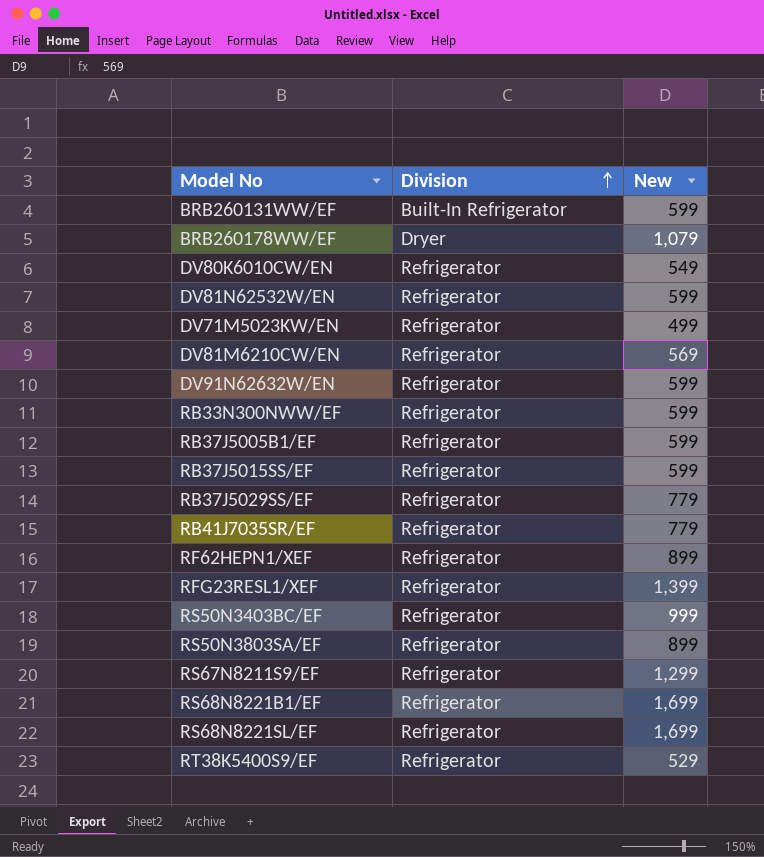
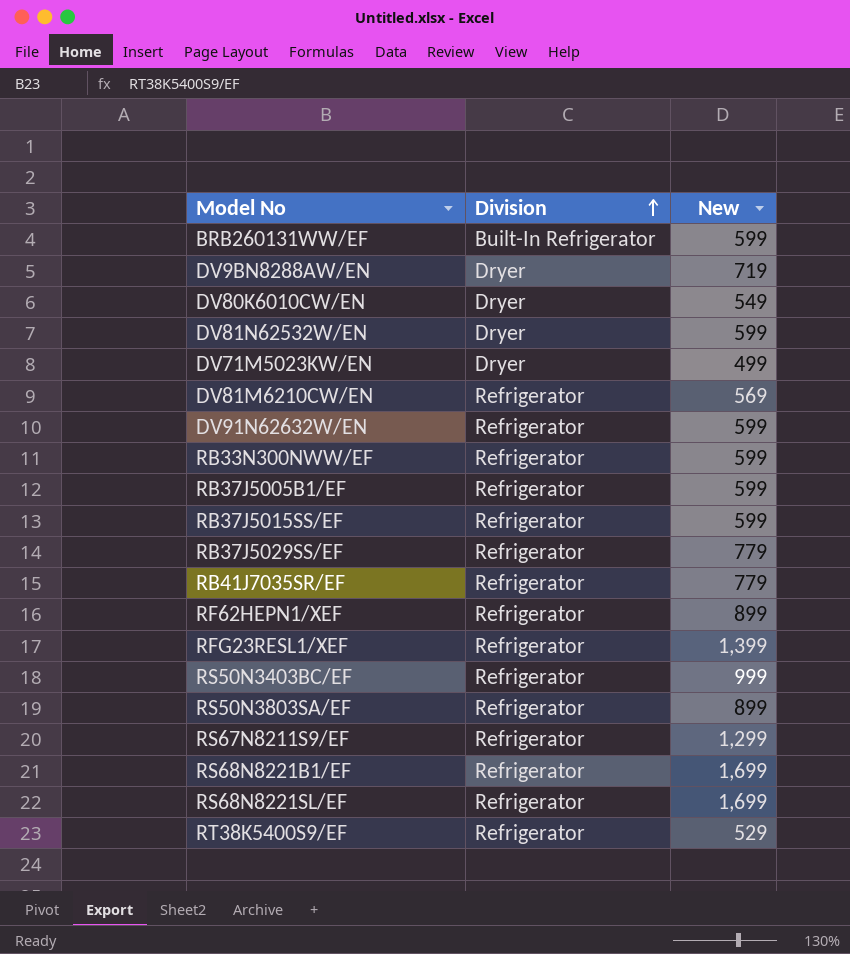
row BRB260178WW/EF: Dryer | 1,079 -> none
row DV9BN8288AW/EN: none -> Dryer | 719
DV80K6010CW/EN | Division: Refrigerator -> Dryer
DV81N62532W/EN | Division: Refrigerator -> Dryer
DV71M5023KW/EN | Division: Refrigerator -> Dryer

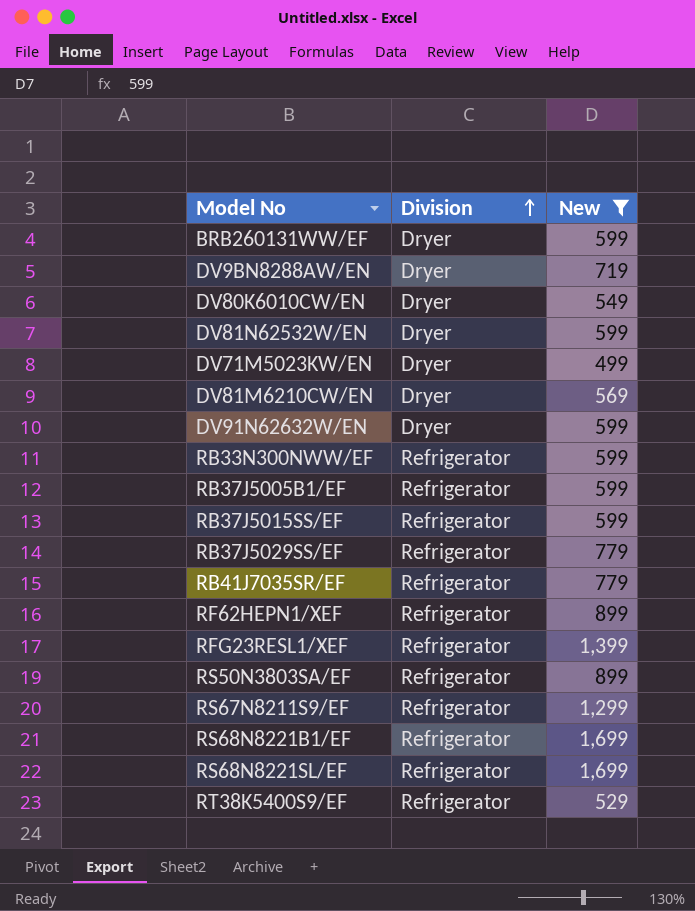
filter: none -> New != 999
BRB260131WW/EF | Division: Built-In Refrigerator -> Dryer
DV81M6210CW/EN | Division: Refrigerator -> Dryer
DV91N62632W/EN | Division: Refrigerator -> Dryer

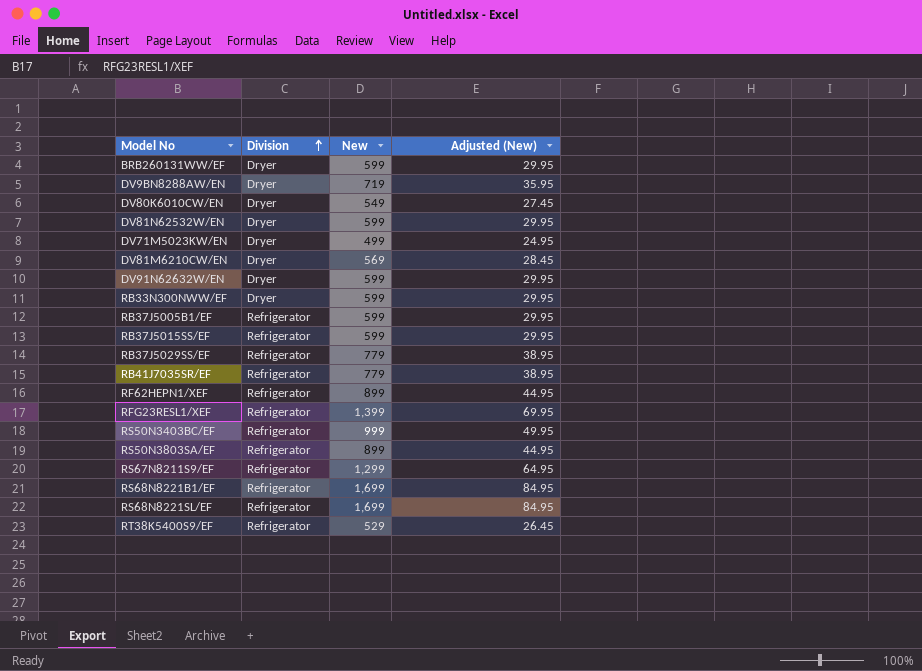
filter: New != 999 -> none
column Adjusted (New) | formula: none -> [New] * 0.05
RB33N300NWW/EF | Division: Refrigerator -> Dryer

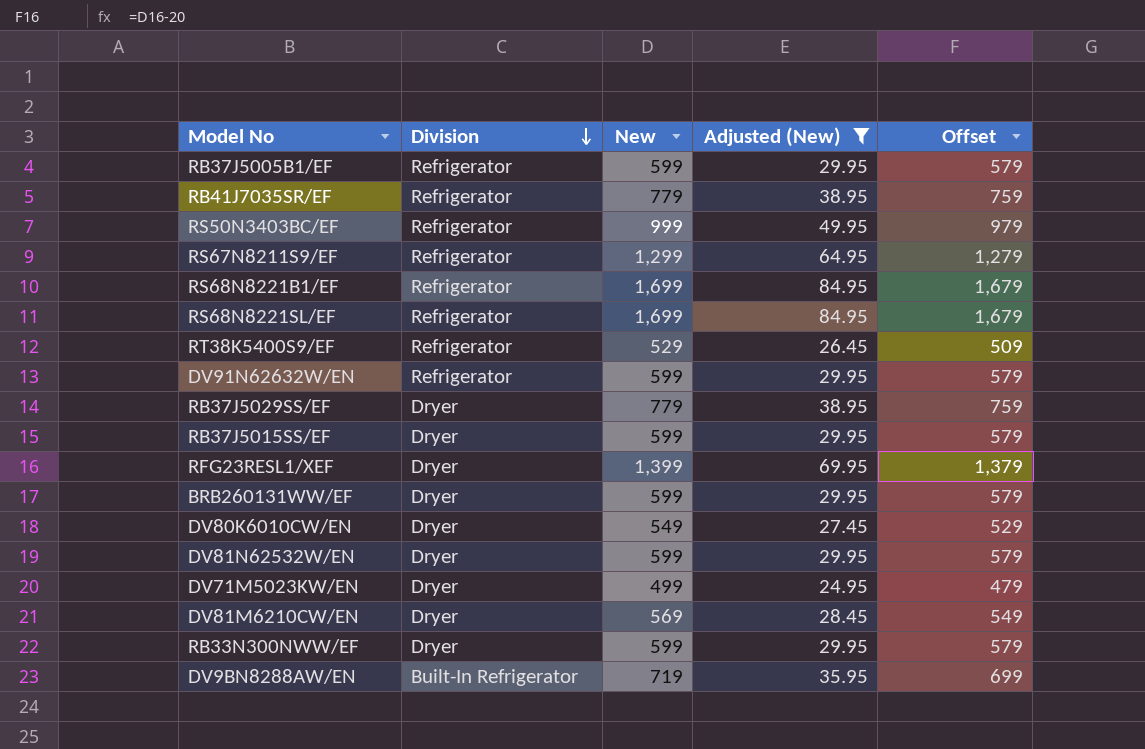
filter: none -> Adjusted (New) != 44.95
row order: Division ascending -> Division descending
column Offset | formula: none -> [New] - 20
DV91N62632W/EN | Division: Dryer -> Refrigerator
RB37J5029SS/EF | Division: Refrigerator -> Dryer
RB37J5015SS/EF | Division: Refrigerator -> Dryer
RFG23RESL1/XEF | Division: Refrigerator -> Dryer
DV9BN8288AW/EN | Division: Dryer -> Built-In Refrigerator

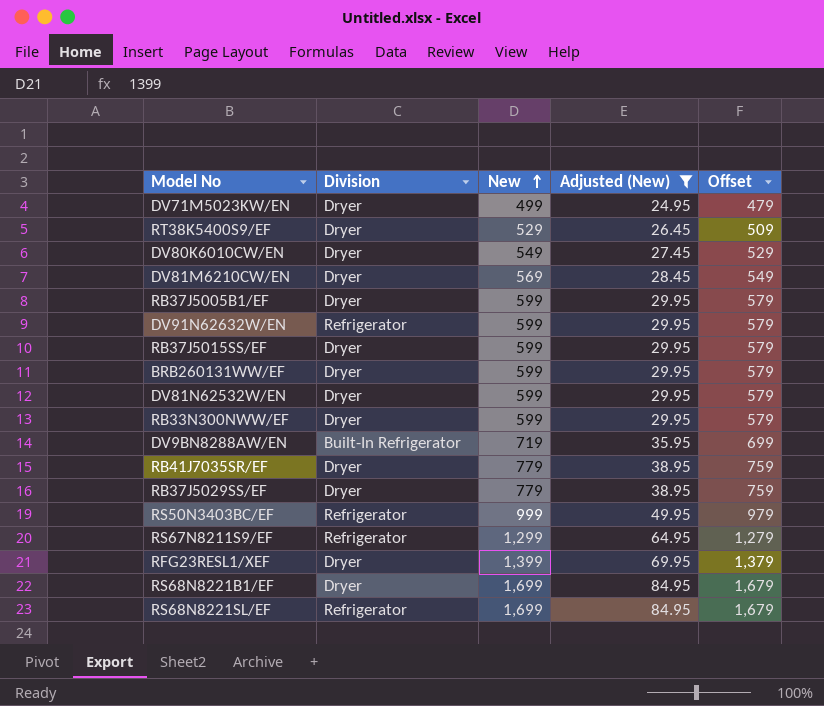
row order: Division descending -> New ascending
RT38K5400S9/EF | Division: Refrigerator -> Dryer
RB37J5005B1/EF | Division: Refrigerator -> Dryer
RB41J7035SR/EF | Division: Refrigerator -> Dryer
RS68N8221B1/EF | Division: Refrigerator -> Dryer

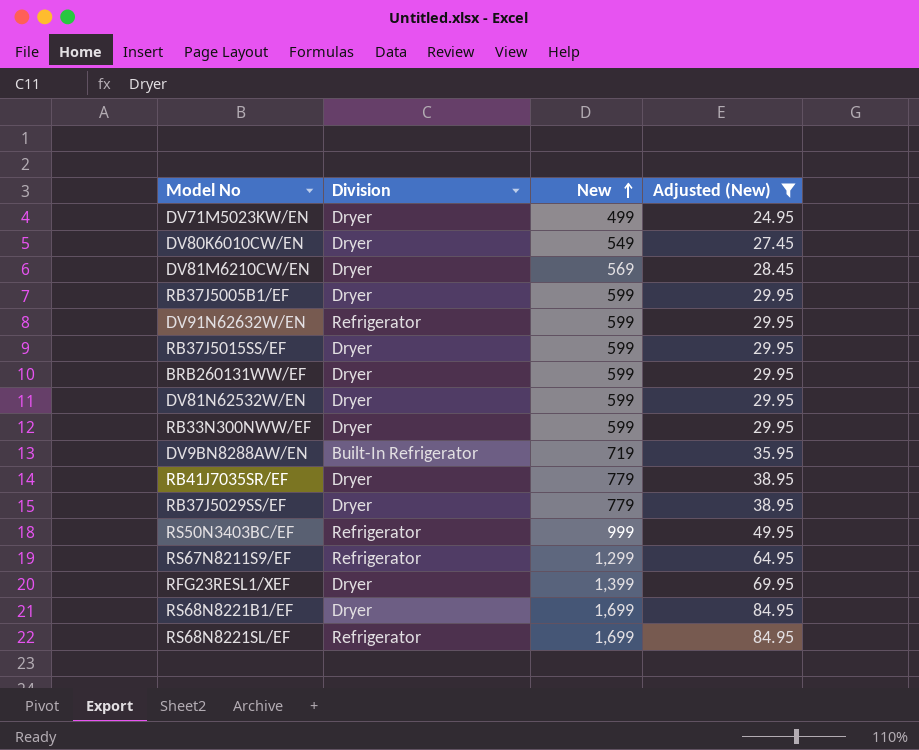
column Offset | formula: [New] - 20 -> none
row RT38K5400S9/EF: Dryer | 529 | 26.45 | 509 -> none

